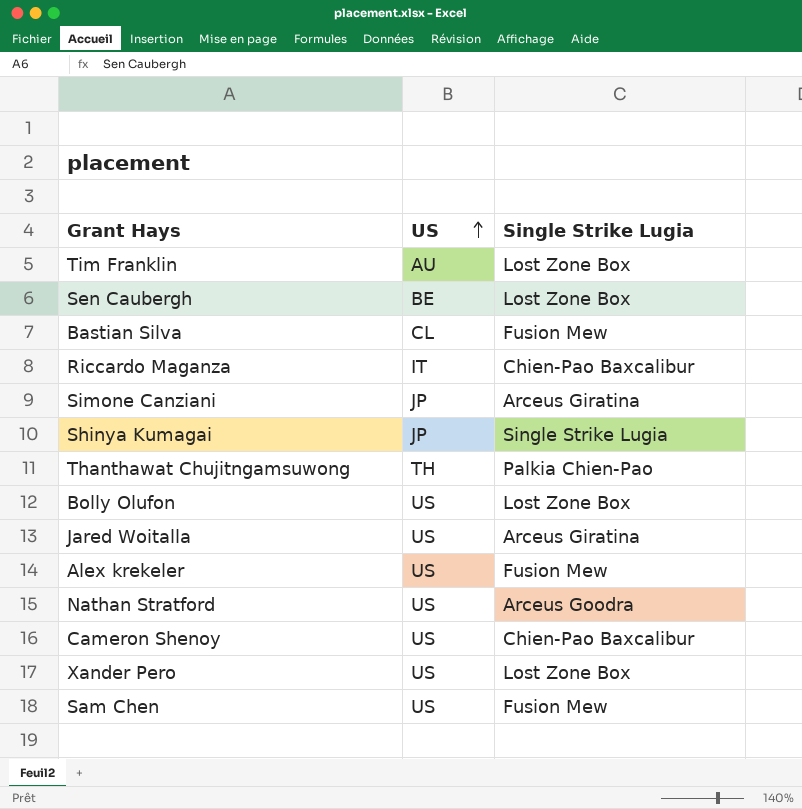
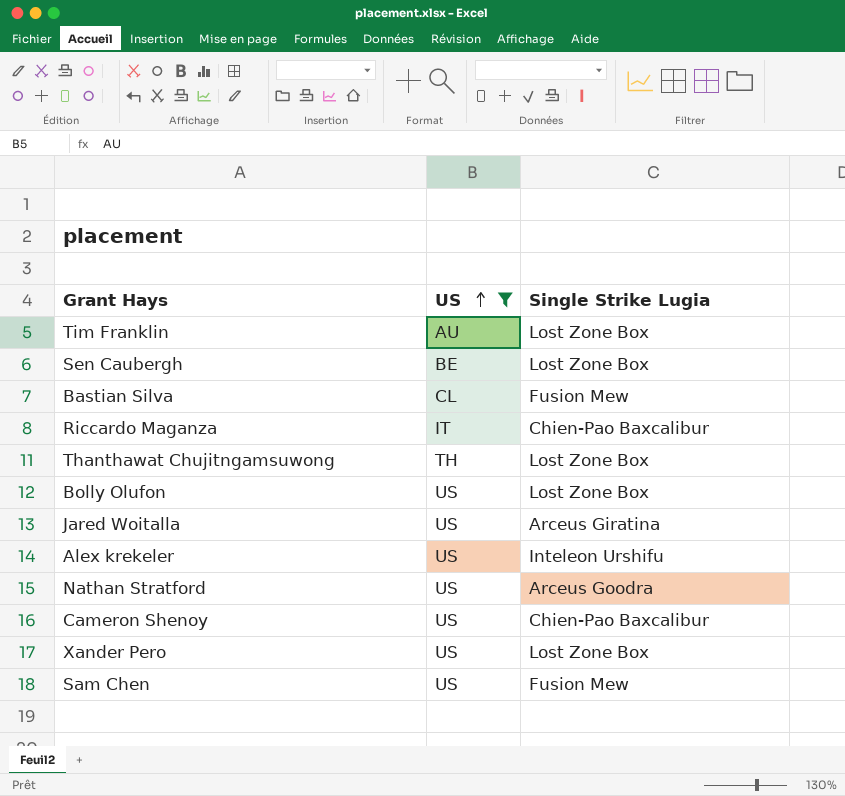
filter: none -> US != JP
Thanthawat Chujitngamsuwong | Single Strike Lugia: Palkia Chien-Pao -> Lost Zone Box
Alex krekeler | Single Strike Lugia: Fusion Mew -> Inteleon Urshifu

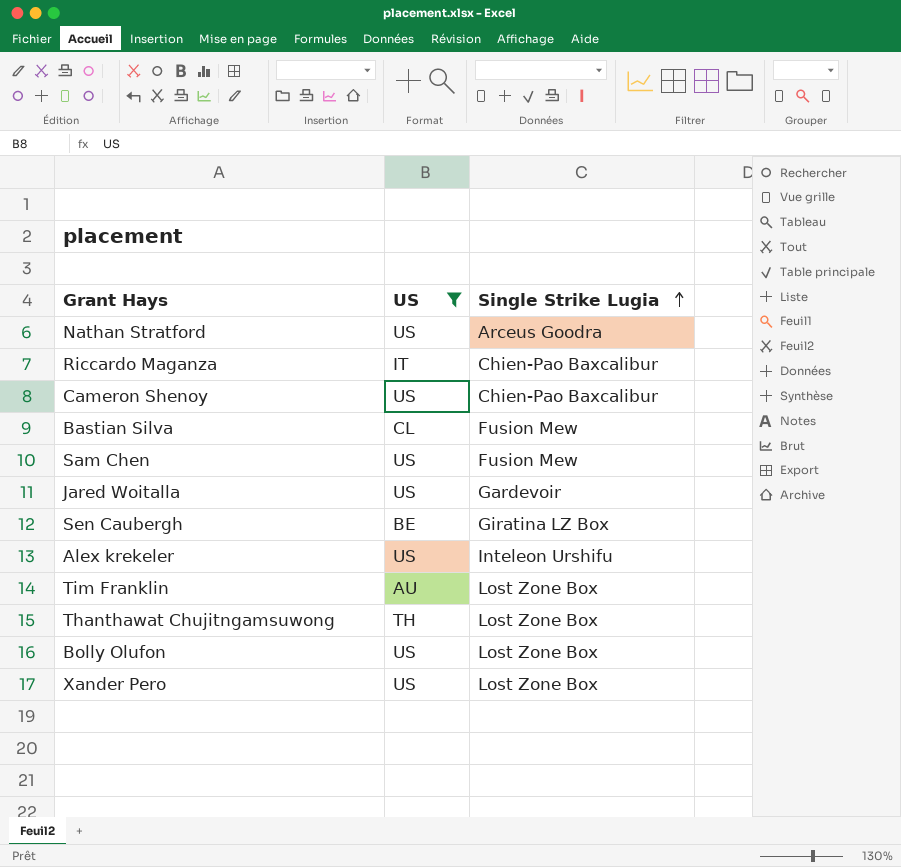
row order: US ascending -> Single Strike Lugia ascending
Jared Woitalla | Single Strike Lugia: Arceus Giratina -> Gardevoir
Sen Caubergh | Single Strike Lugia: Lost Zone Box -> Giratina LZ Box

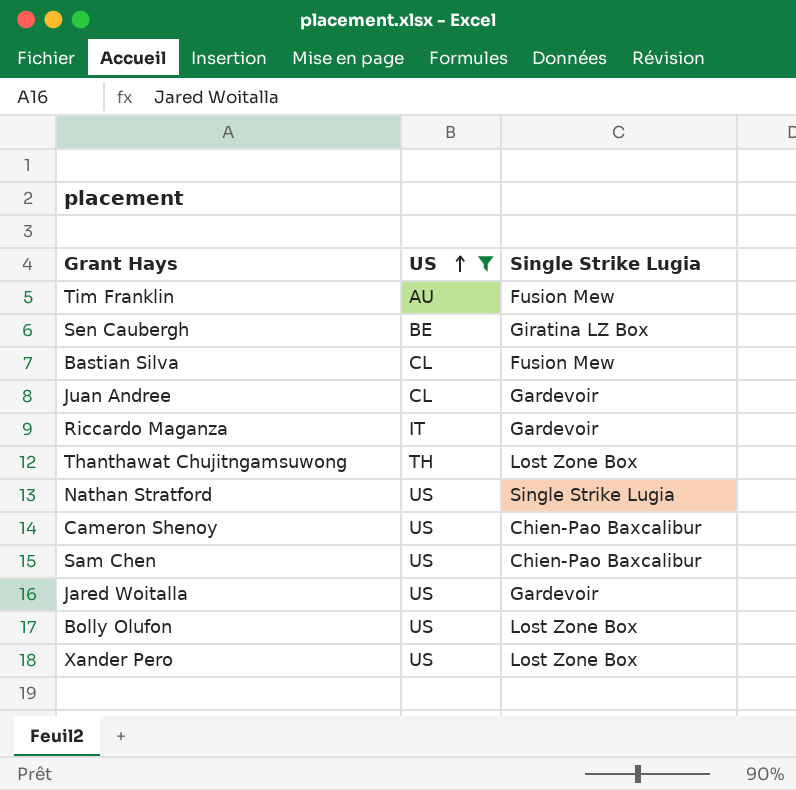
row order: Single Strike Lugia ascending -> US ascending
row Alex krekeler: US | Inteleon Urshifu -> none
Tim Franklin | Single Strike Lugia: Lost Zone Box -> Fusion Mew
row Juan Andree: none -> CL | Gardevoir
Riccardo Maganza | Single Strike Lugia: Chien-Pao Baxcalibur -> Gardevoir
Nathan Stratford | Single Strike Lugia: Arceus Goodra -> Single Strike Lugia
Sam Chen | Single Strike Lugia: Fusion Mew -> Chien-Pao Baxcalibur

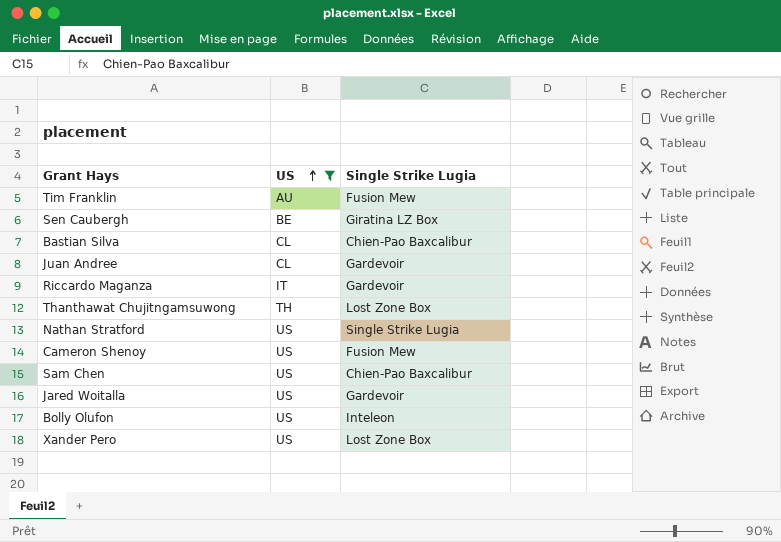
Bastian Silva | Single Strike Lugia: Fusion Mew -> Chien-Pao Baxcalibur
Cameron Shenoy | Single Strike Lugia: Chien-Pao Baxcalibur -> Fusion Mew
Bolly Olufon | Single Strike Lugia: Lost Zone Box -> Inteleon

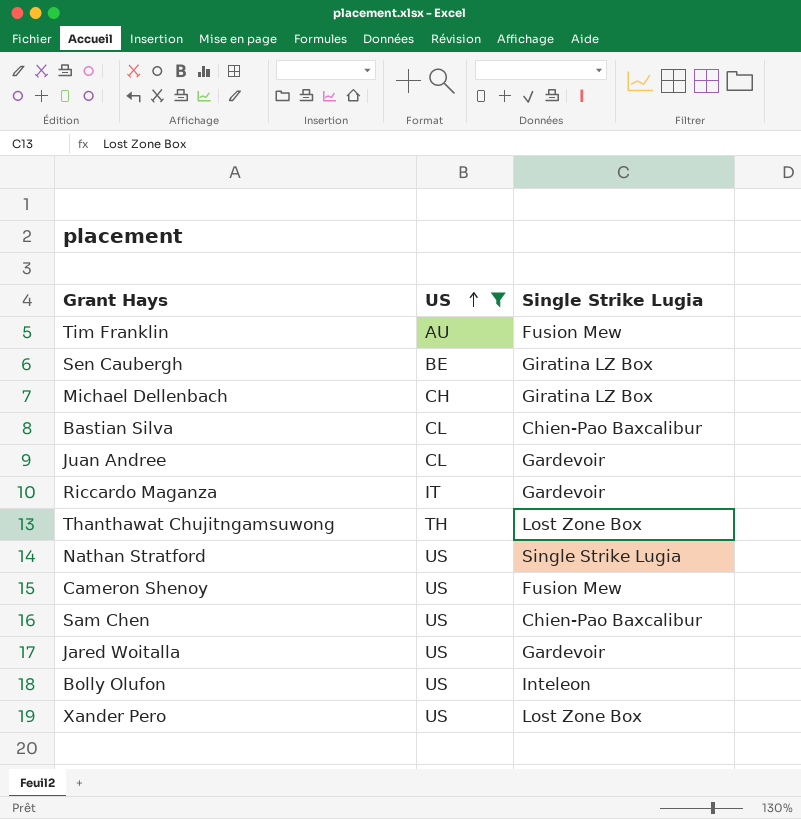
row Michael Dellenbach: none -> CH | Giratina LZ Box

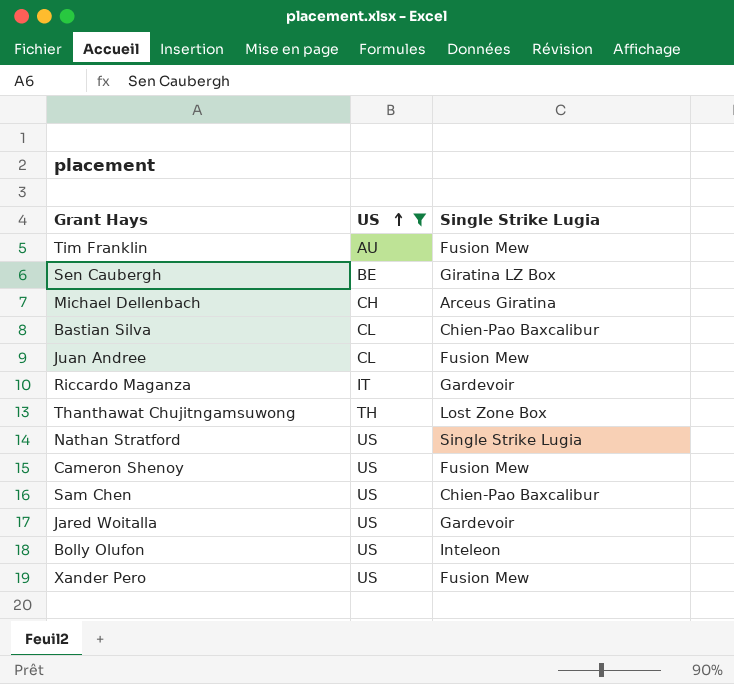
Michael Dellenbach | Single Strike Lugia: Giratina LZ Box -> Arceus Giratina
Juan Andree | Single Strike Lugia: Gardevoir -> Fusion Mew
Xander Pero | Single Strike Lugia: Lost Zone Box -> Fusion Mew

